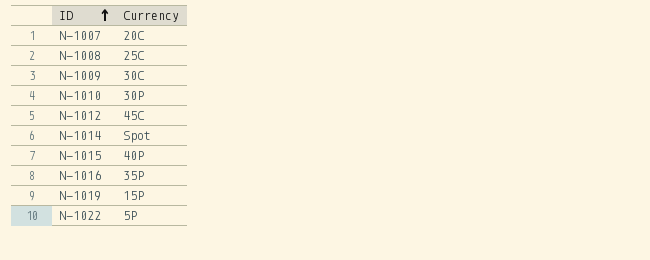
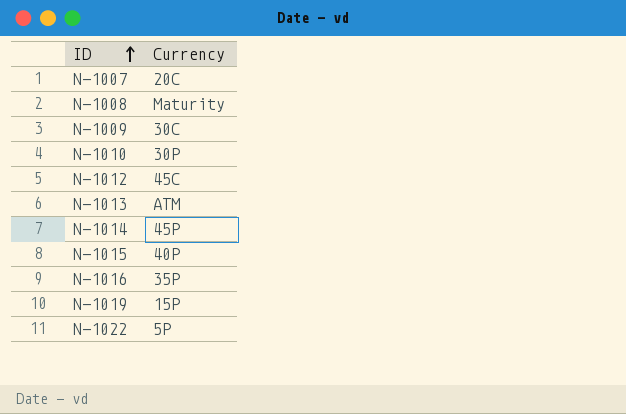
N-1008 | Currency: 25C -> Maturity
row N-1013: none -> ATM
N-1014 | Currency: Spot -> 45P

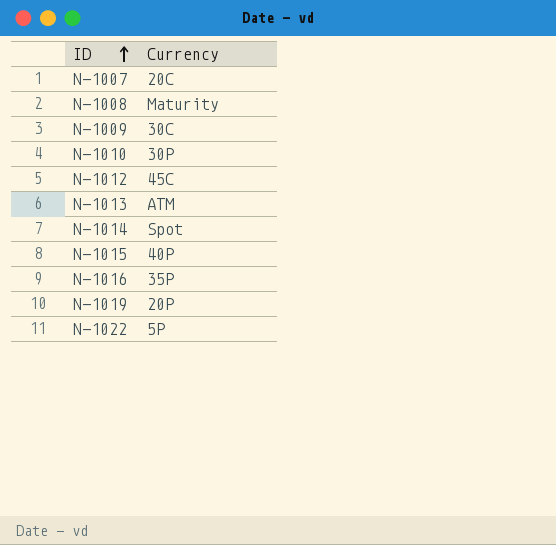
N-1014 | Currency: 45P -> Spot
N-1019 | Currency: 15P -> 20P

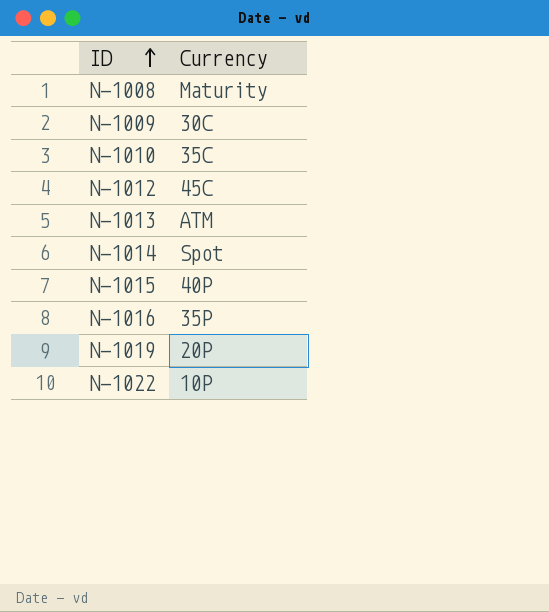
row N-1007: 20C -> none
N-1010 | Currency: 30P -> 35C
N-1022 | Currency: 5P -> 10P

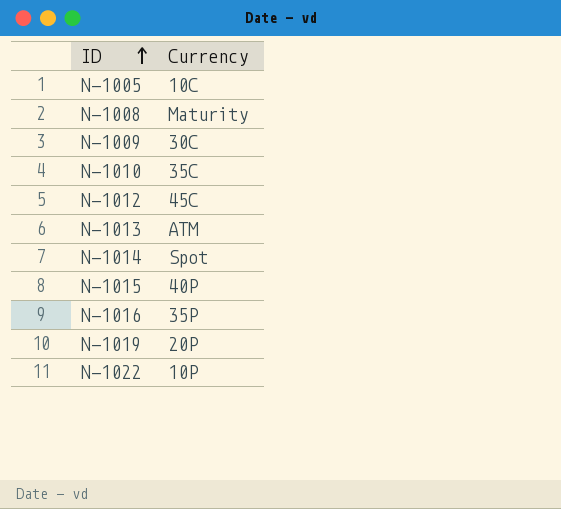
row N-1005: none -> 10C

